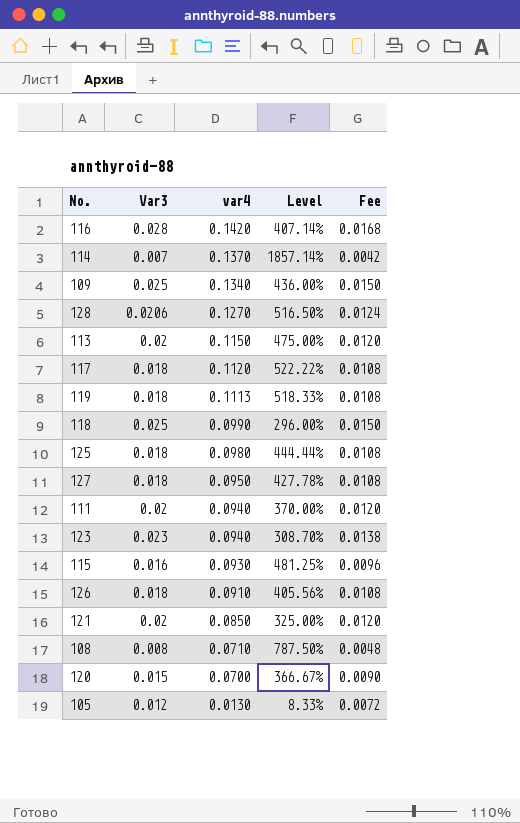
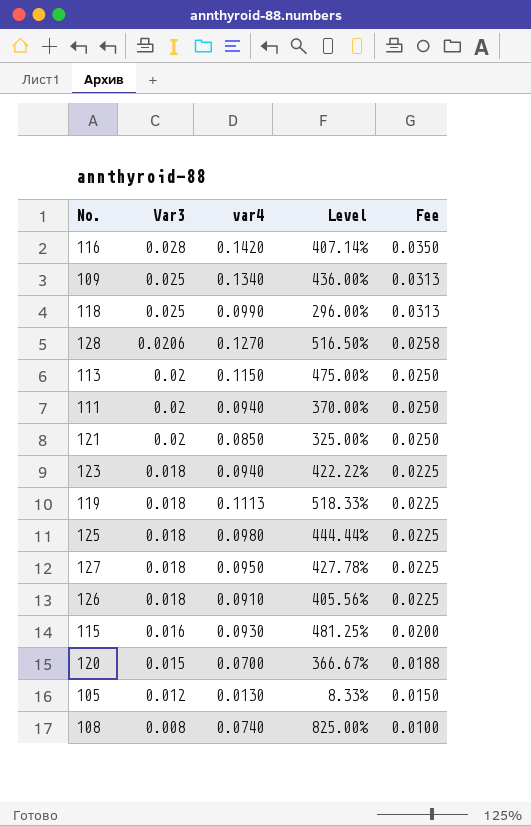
row order: var4 descending -> Var3 descending
column Fee | formula: [Var3] * 0.6 -> [Var3] * 1.25
row 114: 0.007 | 0.1370 | 1857.14% | 0.0042 -> none
row 117: 0.018 | 0.1120 | 522.22% | 0.0108 -> none
123 | Var3: 0.023 -> 0.018
123 | Level: 308.70% -> 422.22%
108 | var4: 0.0710 -> 0.0740
108 | Level: 787.50% -> 825.00%

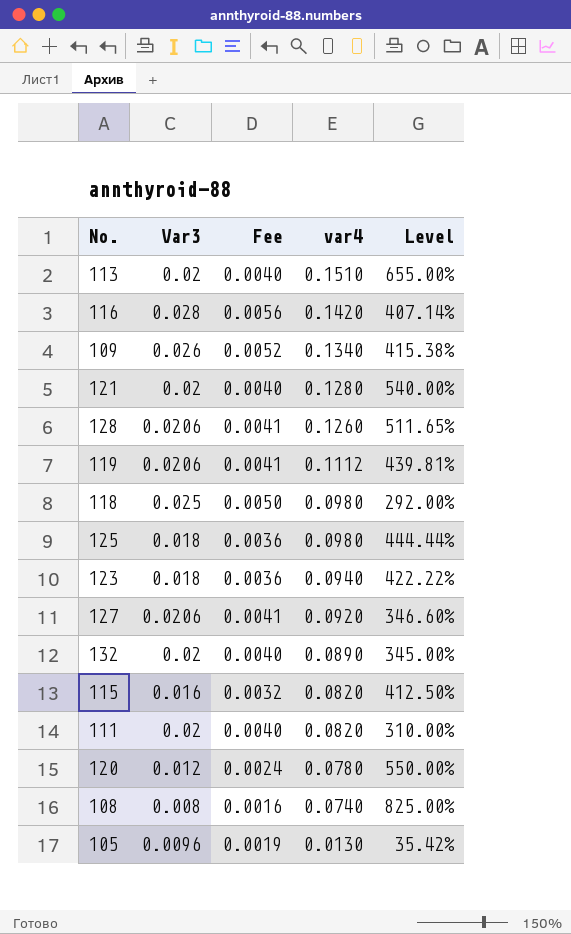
row order: Var3 descending -> var4 descending
column Fee | formula: [Var3] * 1.25 -> [Var3] * 0.2
column Fee | position: 5 -> 3
row 126: 0.018 | 0.0910 | 405.56% | 0.0225 -> none
113 | var4: 0.1150 -> 0.1510
113 | Level: 475.00% -> 655.00%
109 | Var3: 0.025 -> 0.026
109 | Level: 436.00% -> 415.38%
121 | var4: 0.0850 -> 0.1280
121 | Level: 325.00% -> 540.00%
128 | var4: 0.1270 -> 0.1260
128 | Level: 516.50% -> 511.65%
119 | Var3: 0.018 -> 0.0206
119 | var4: 0.1113 -> 0.1112
119 | Level: 518.33% -> 439.81%
118 | var4: 0.0990 -> 0.0980
118 | Level: 296.00% -> 292.00%
127 | Var3: 0.018 -> 0.0206
127 | var4: 0.0950 -> 0.0920
127 | Level: 427.78% -> 346.60%
row 132: none -> 0.02 | 0.0040 | 0.0890 | 345.00%
115 | var4: 0.0930 -> 0.0820
115 | Level: 481.25% -> 412.50%
111 | var4: 0.0940 -> 0.0820
111 | Level: 370.00% -> 310.00%
120 | Var3: 0.015 -> 0.012
120 | var4: 0.0700 -> 0.0780
120 | Level: 366.67% -> 550.00%
105 | Var3: 0.012 -> 0.0096
105 | Level: 8.33% -> 35.42%

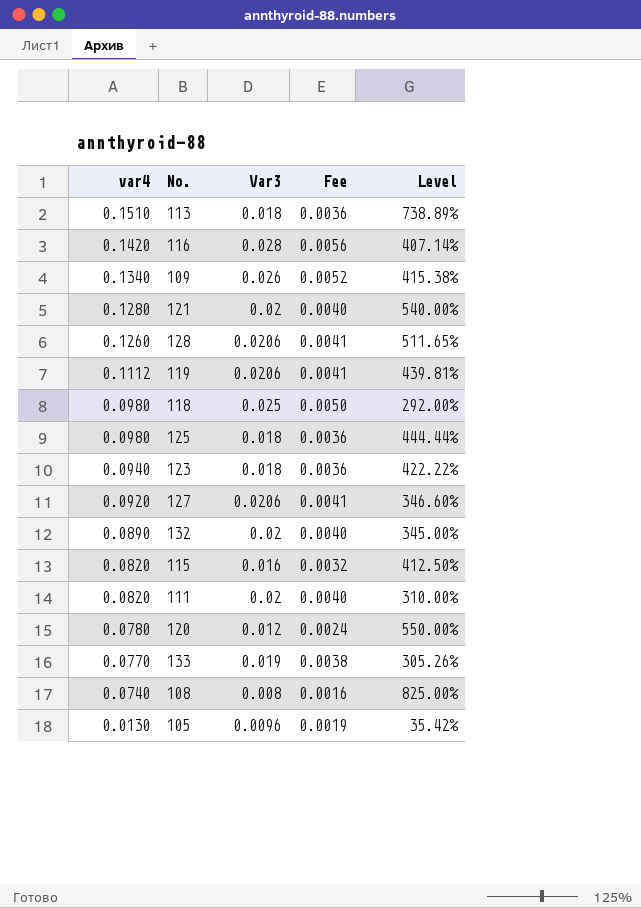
column var4 | position: 4 -> 1
113 | Var3: 0.02 -> 0.018
113 | Fee: 0.0040 -> 0.0036
113 | Level: 655.00% -> 738.89%
row 133: none -> 0.0770 | 0.019 | 0.0038 | 305.26%

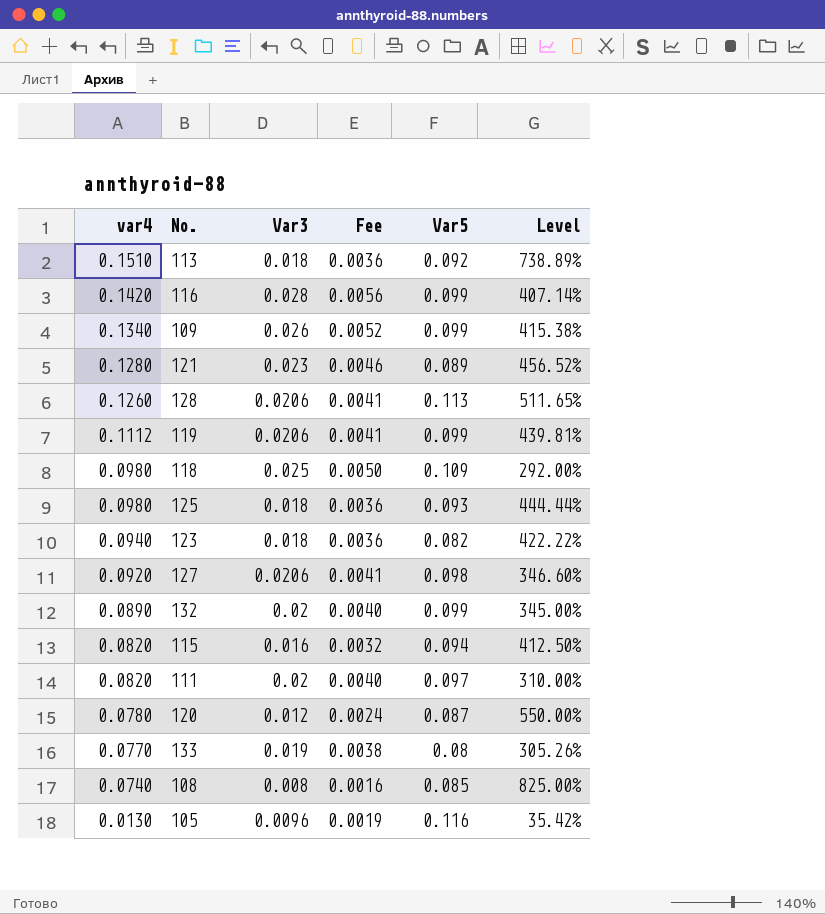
column Var5 | position: none -> 5
121 | Var3: 0.02 -> 0.023
121 | Fee: 0.0040 -> 0.0046
121 | Level: 540.00% -> 456.52%

